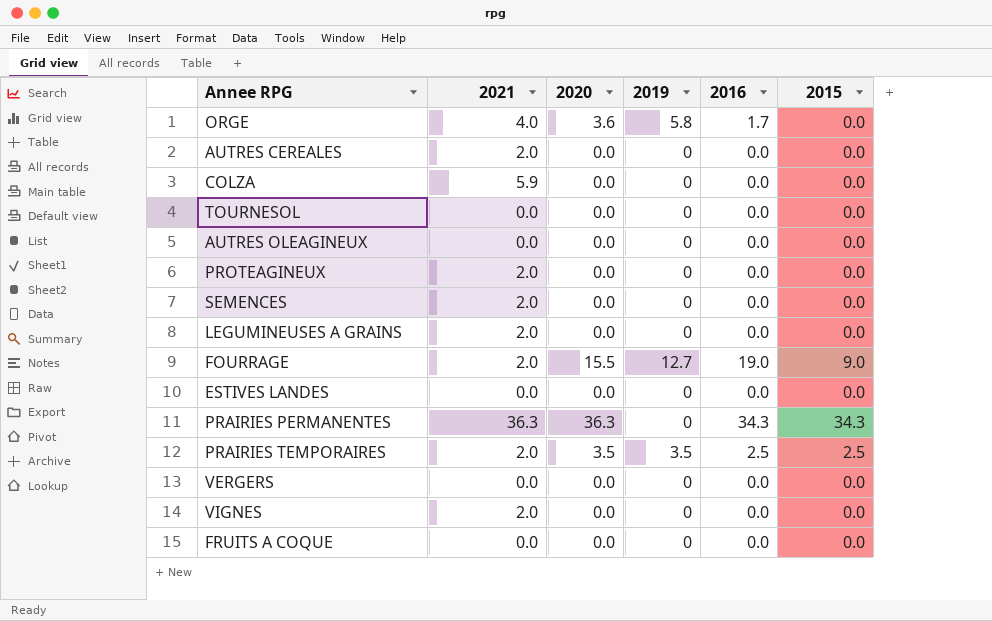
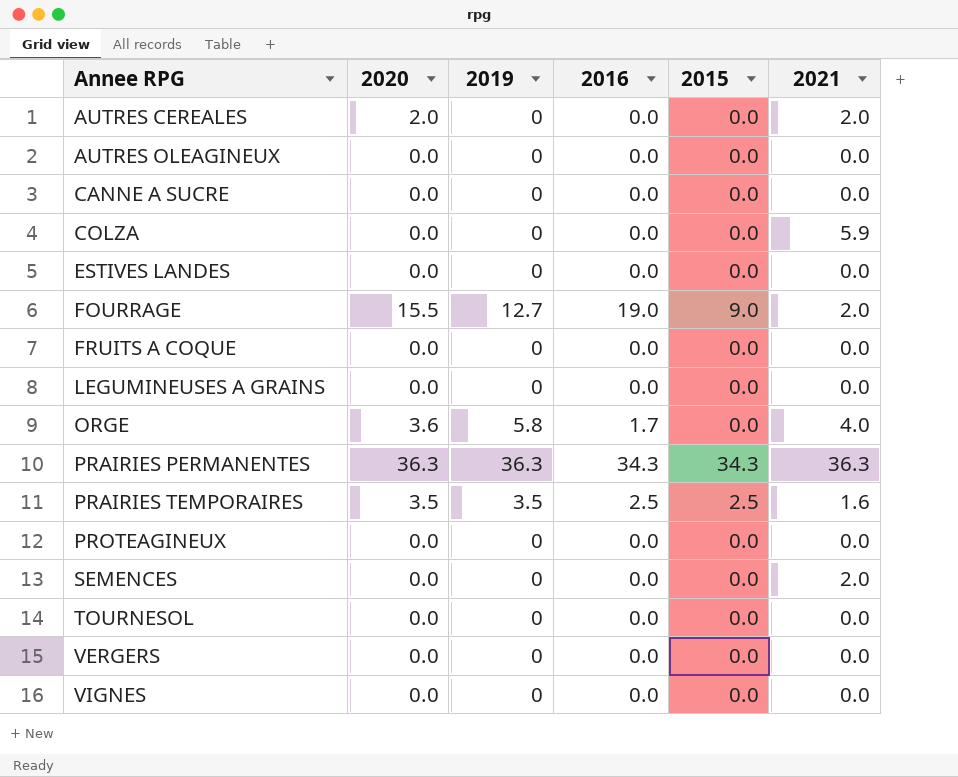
row order: none -> Annee RPG ascending
column 2021 | position: 2 -> 6
AUTRES CEREALES | 2020: 0.0 -> 2.0
row CANNE A SUCRE: none -> 0.0 | 0 | 0.0 | 0.0 | 0.0
LEGUMINEUSES A GRAINS | 2021: 2.0 -> 0.0
PRAIRIES PERMANENTES | 2019: 0 -> 36.3
PRAIRIES TEMPORAIRES | 2021: 2.0 -> 1.6
PROTEAGINEUX | 2021: 2.0 -> 0.0
VIGNES | 2021: 2.0 -> 0.0

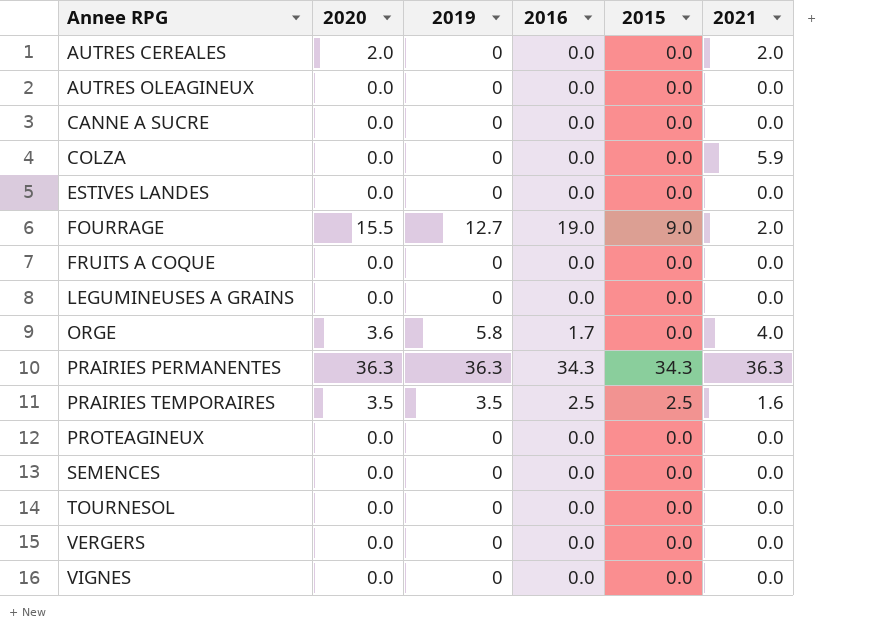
SEMENCES | 2021: 2.0 -> 0.0

